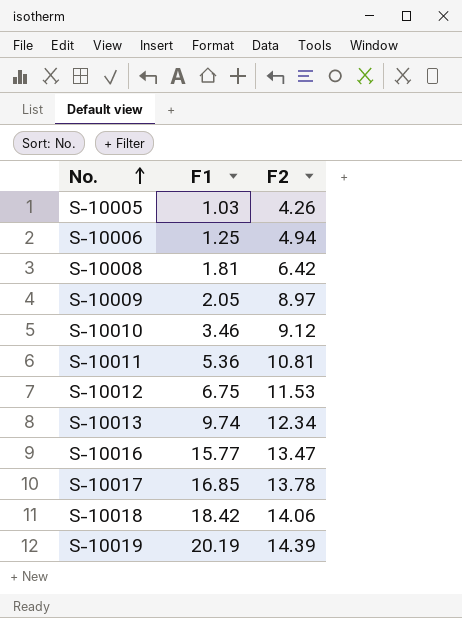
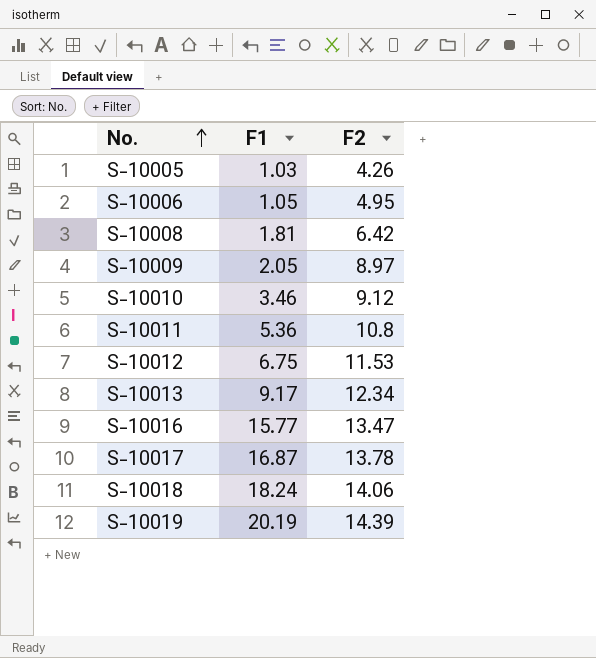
S-10006 | F1: 1.25 -> 1.05
S-10006 | F2: 4.94 -> 4.95
S-10011 | F2: 10.81 -> 10.8
S-10013 | F1: 9.74 -> 9.17
S-10017 | F1: 16.85 -> 16.87
S-10018 | F1: 18.42 -> 18.24

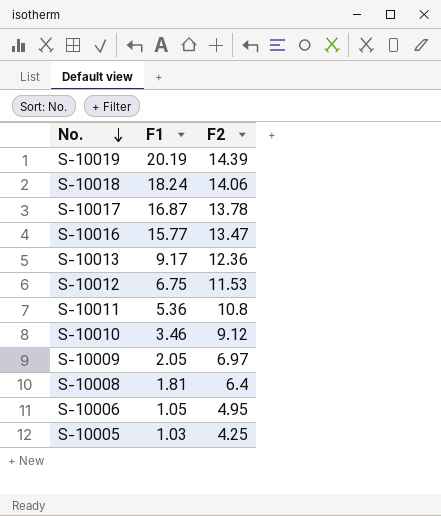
row order: No. ascending -> No. descending
S-10013 | F2: 12.34 -> 12.36
S-10009 | F2: 8.97 -> 6.97
S-10008 | F2: 6.42 -> 6.4
S-10005 | F2: 4.26 -> 4.25

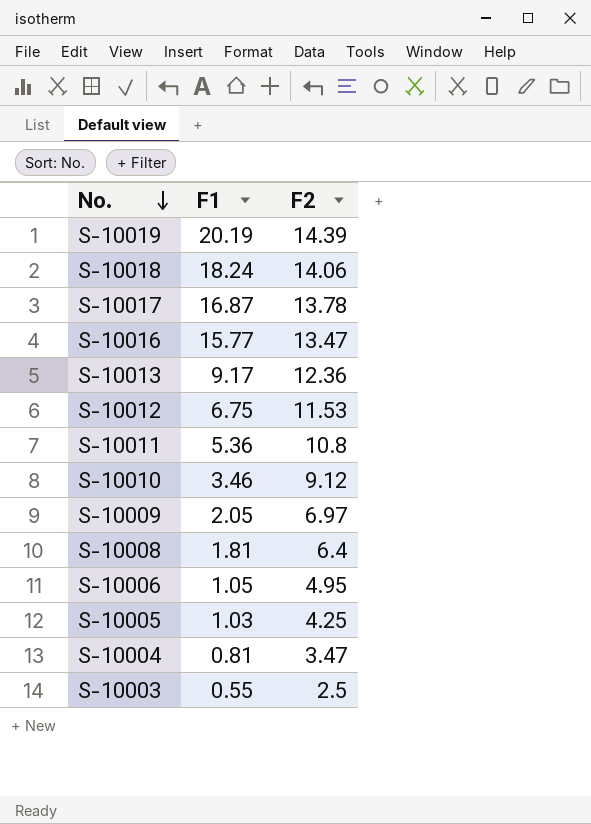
row S-10004: none -> 0.81 | 3.47
row S-10003: none -> 0.55 | 2.5

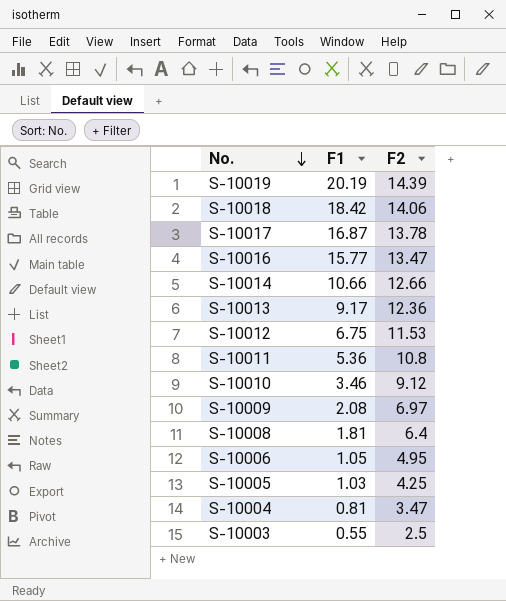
S-10018 | F1: 18.24 -> 18.42
row S-10014: none -> 10.66 | 12.66
S-10009 | F1: 2.05 -> 2.08

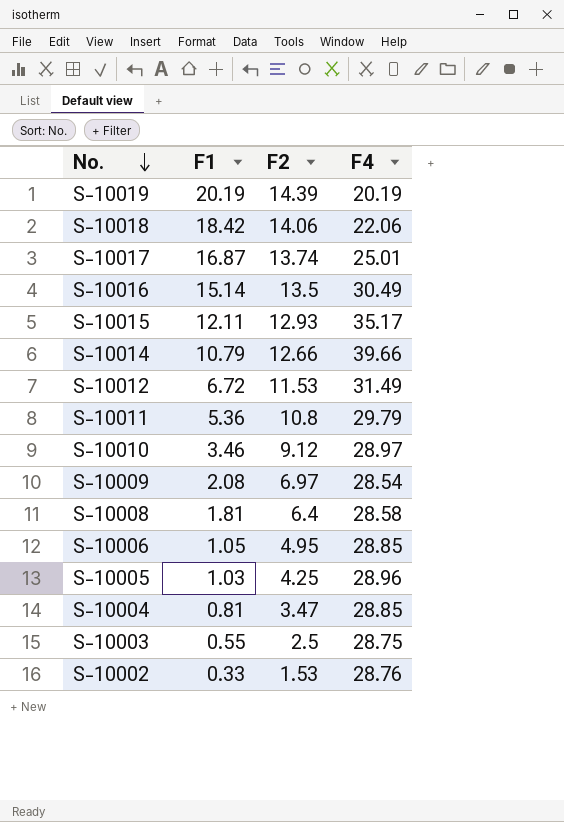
column F4 | position: none -> 4
row S-10013: 9.17 | 12.36 -> none
S-10017 | F2: 13.78 -> 13.74
S-10016 | F1: 15.77 -> 15.14
S-10016 | F2: 13.47 -> 13.5
row S-10015: none -> 12.11 | 12.93 | 35.17
S-10014 | F1: 10.66 -> 10.79
S-10012 | F1: 6.75 -> 6.72
row S-10002: none -> 0.33 | 1.53 | 28.76

